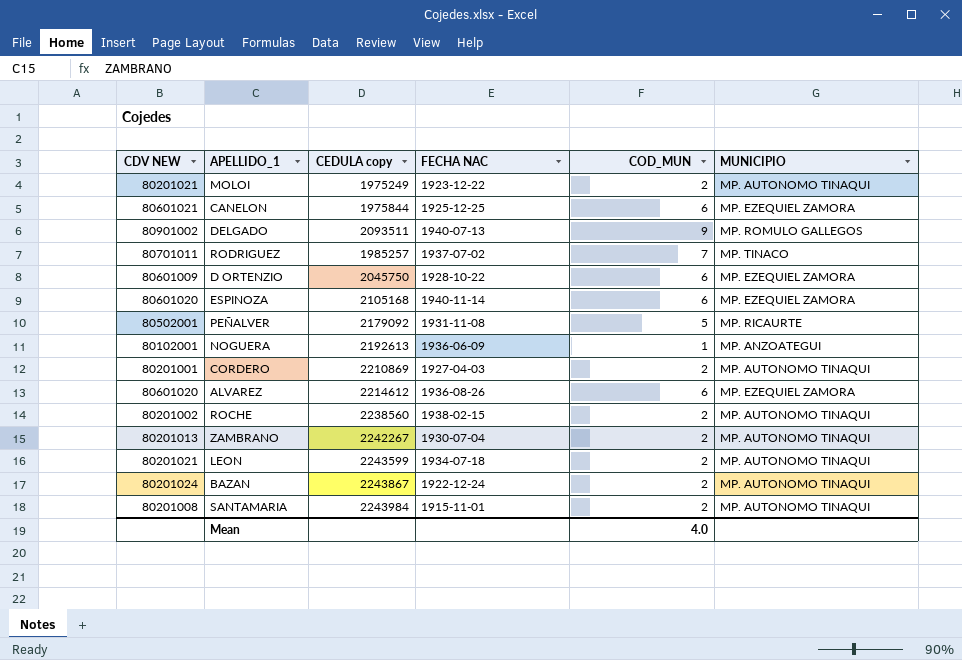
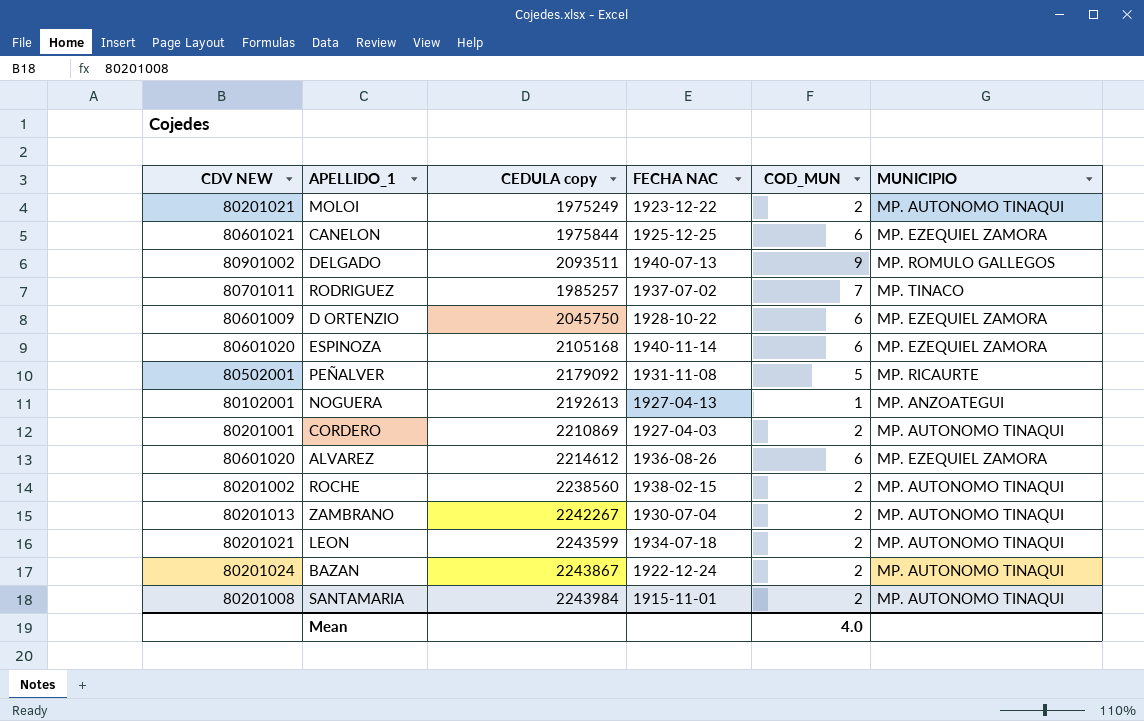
NOGUERA | FECHA NAC: 1936-06-09 -> 1927-04-13

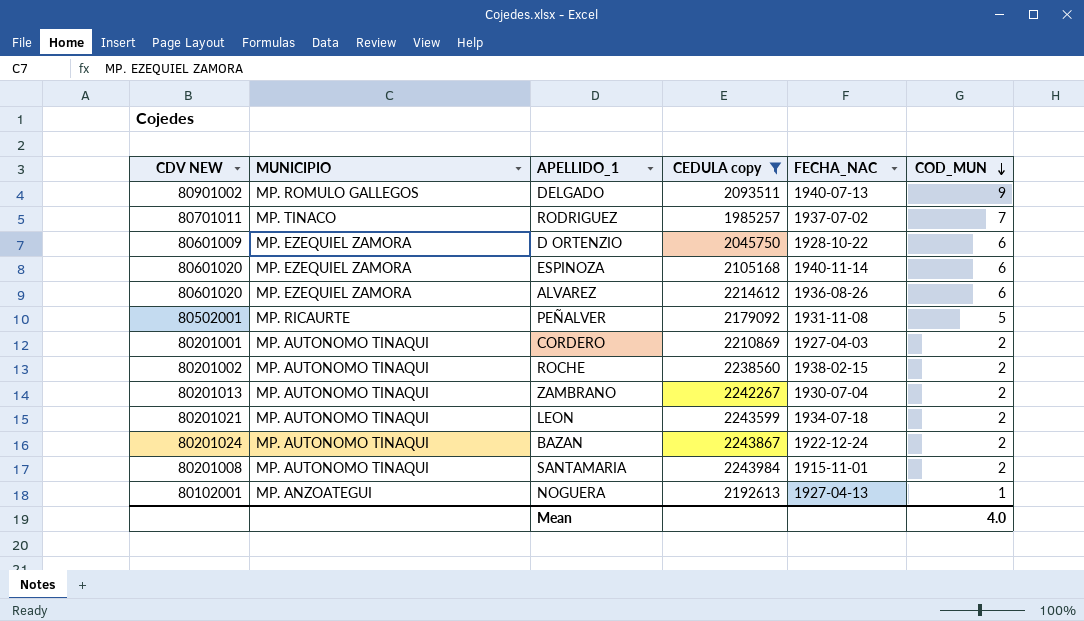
filter: none -> CEDULA copy >= 1985257
row order: none -> COD_MUN descending
column MUNICIPIO | position: 6 -> 2
column name: FECHA NAC -> FECHA_NAC

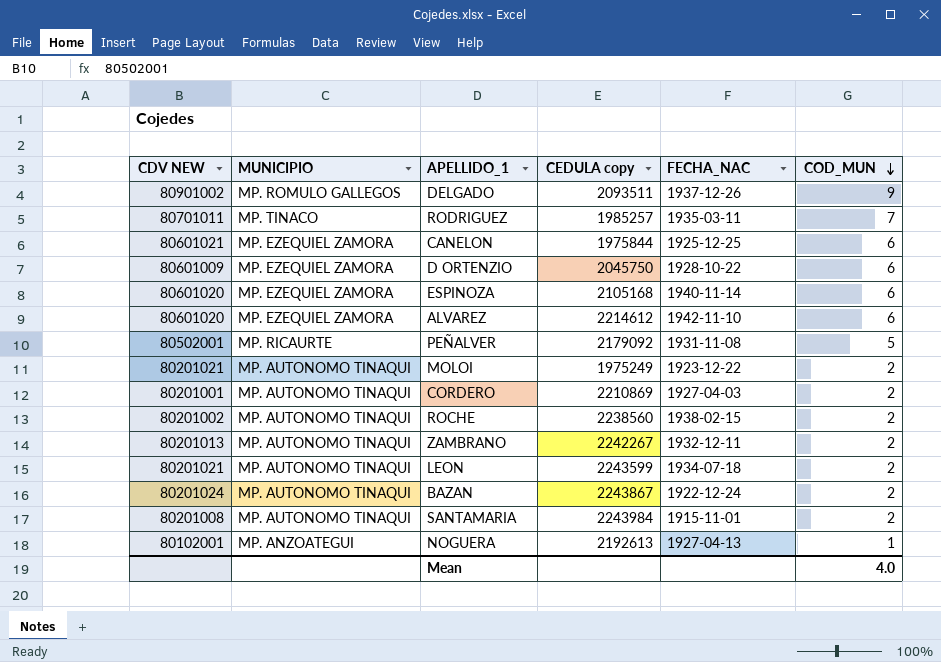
filter: CEDULA copy >= 1985257 -> none
DELGADO | FECHA_NAC: 1940-07-13 -> 1937-12-26
RODRIGUEZ | FECHA_NAC: 1937-07-02 -> 1935-03-11
ALVAREZ | FECHA_NAC: 1936-08-26 -> 1942-11-10
ZAMBRANO | FECHA_NAC: 1930-07-04 -> 1932-12-11

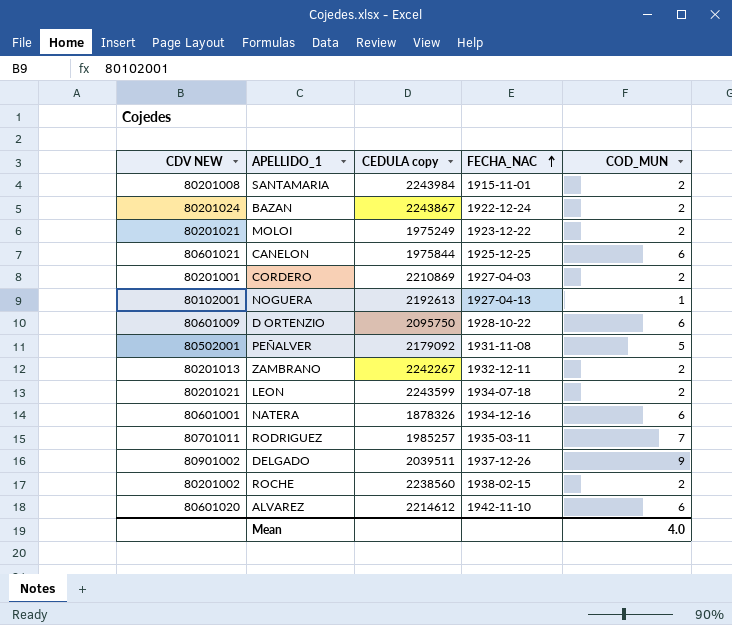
row order: COD_MUN descending -> FECHA_NAC ascending
column MUNICIPIO | position: 2 -> none
row ESPINOZA: 80601020 | MP. EZEQUIEL ZAMORA | 2105168 | 1940-11-14 | 6 -> none
D ORTENZIO | CEDULA copy: 2045750 -> 2095750
row NATERA: none -> 80601001 | 1878326 | 1934-12-16 | 6
DELGADO | CEDULA copy: 2093511 -> 2039511

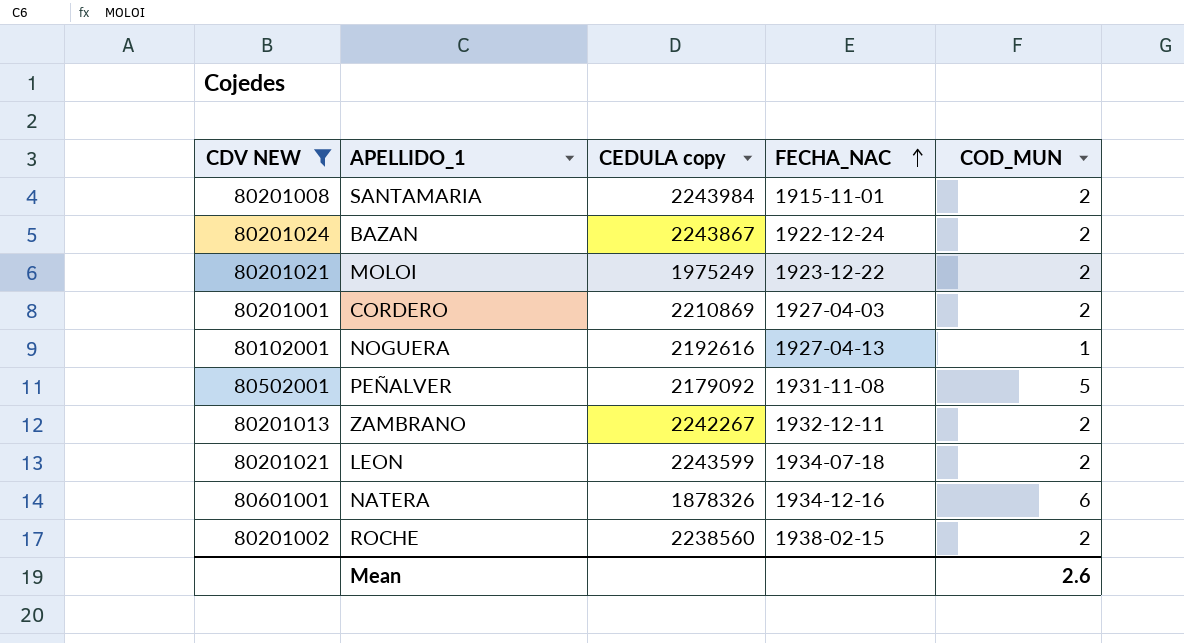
filter: none -> CDV NEW <= 80601001
NOGUERA | CEDULA copy: 2192613 -> 2192616
Mean | COD_MUN: 4.0 -> 2.6

